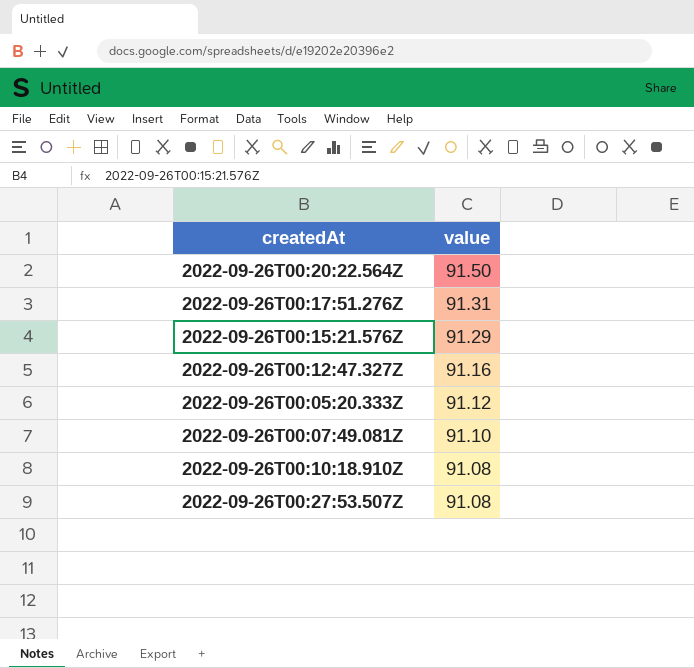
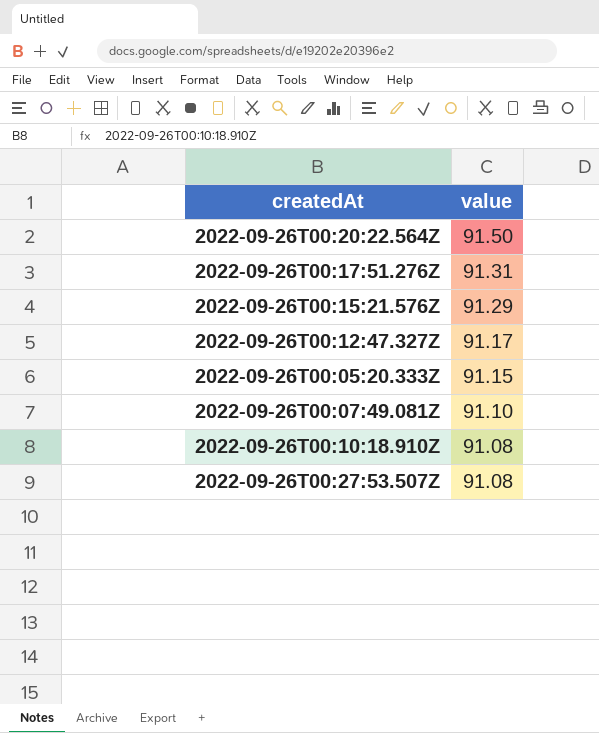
2022-09-26T00:12:47.327Z | value: 91.16 -> 91.17
2022-09-26T00:05:20.333Z | value: 91.12 -> 91.15

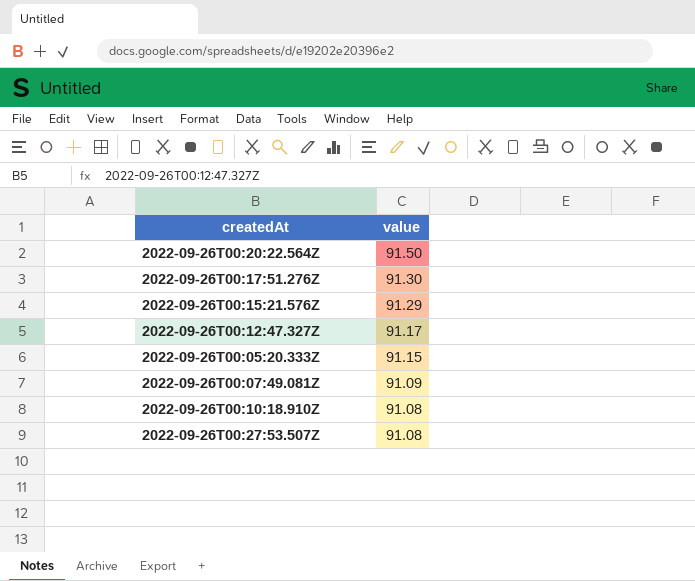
2022-09-26T00:17:51.276Z | value: 91.31 -> 91.30
2022-09-26T00:07:49.081Z | value: 91.10 -> 91.09

